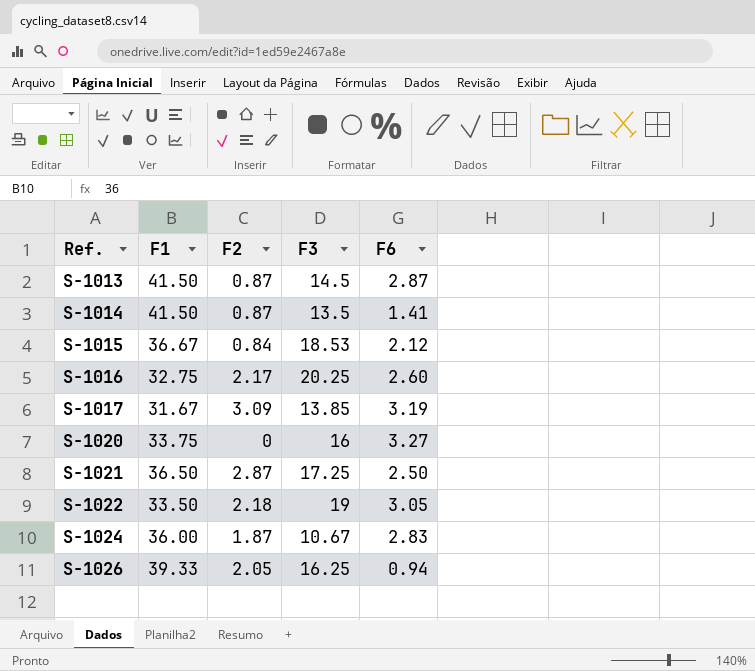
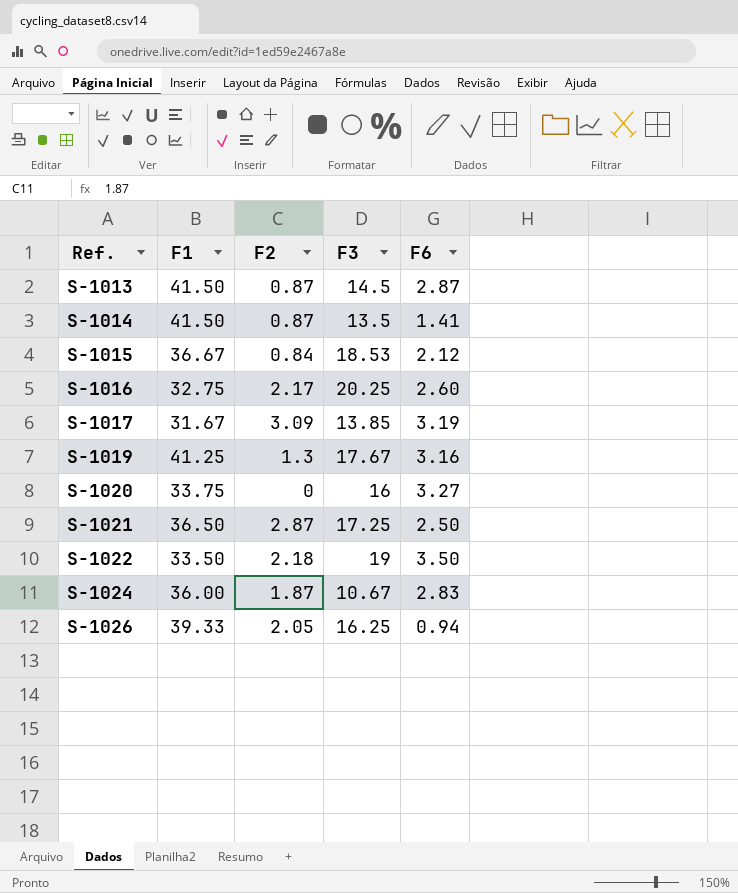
row S-1019: none -> 41.25 | 1.3 | 17.67 | 3.16
S-1022 | F6: 3.05 -> 3.50

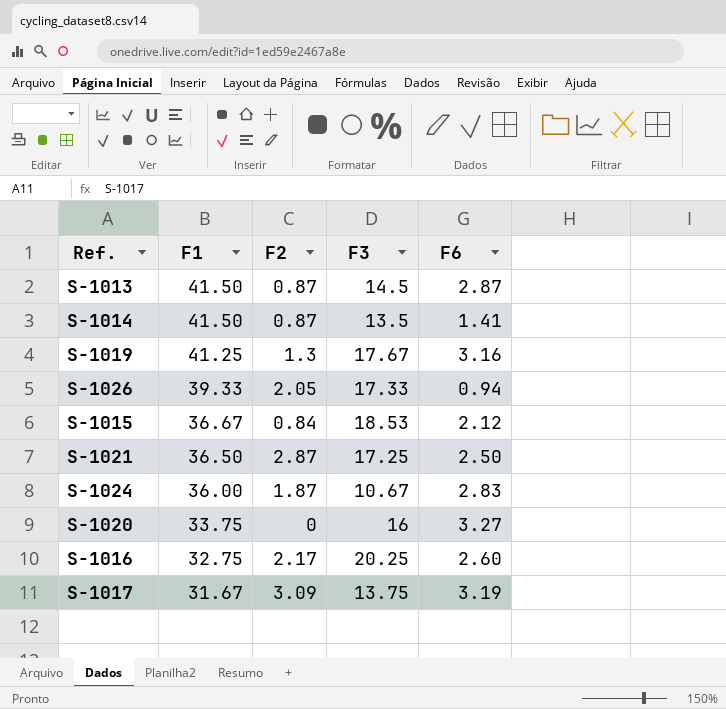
row order: Ref. ascending -> F1 descending
row S-1022: 33.50 | 2.18 | 19 | 3.50 -> none
S-1026 | F3: 16.25 -> 17.33
S-1017 | F3: 13.85 -> 13.75

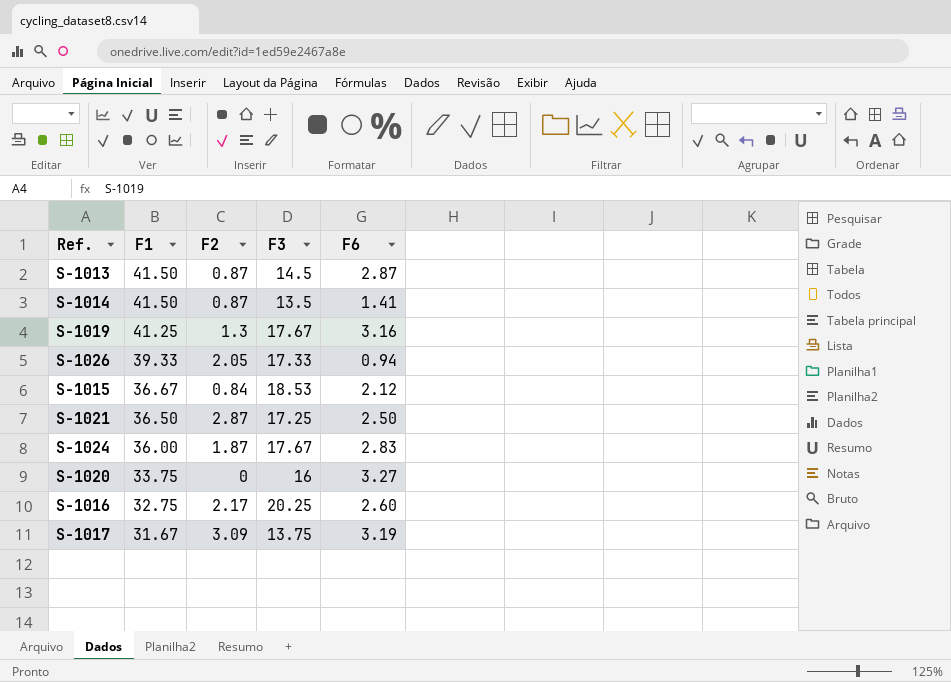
S-1024 | F3: 10.67 -> 17.67

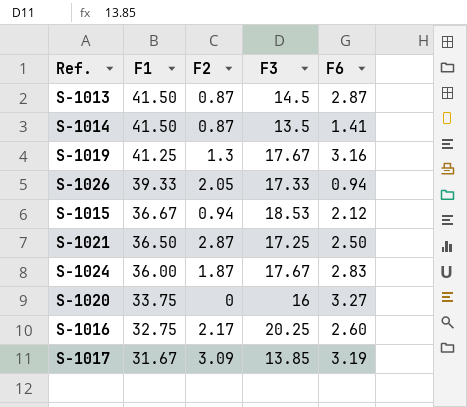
S-1015 | F2: 0.84 -> 0.94
S-1017 | F3: 13.75 -> 13.85

